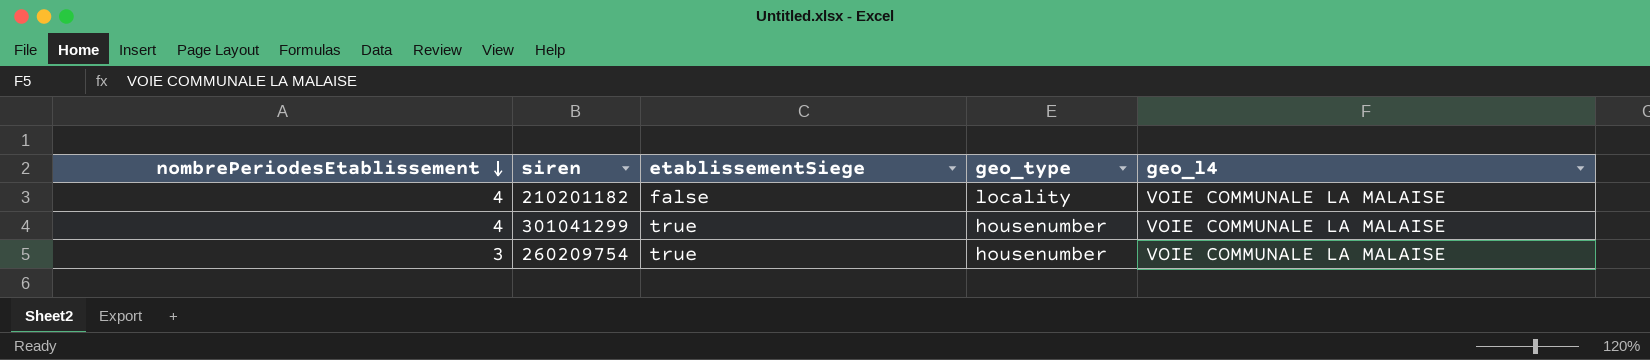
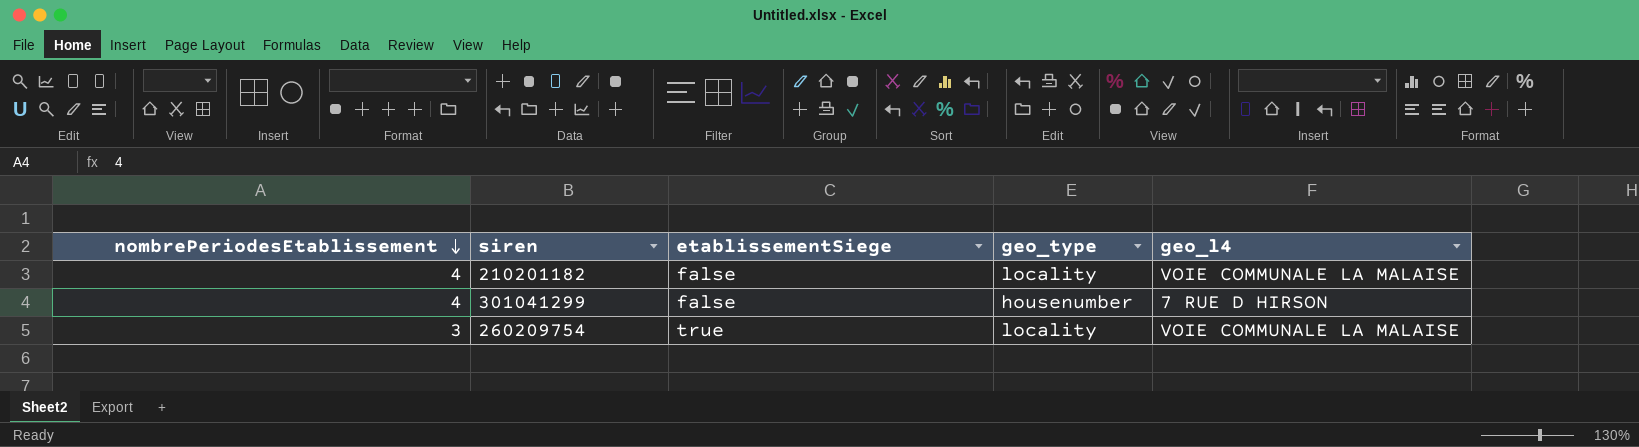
301041299 | etablissementSiege: true -> false
301041299 | geo_l4: VOIE COMMUNALE LA MALAISE -> 7 RUE D HIRSON
260209754 | geo_type: housenumber -> locality

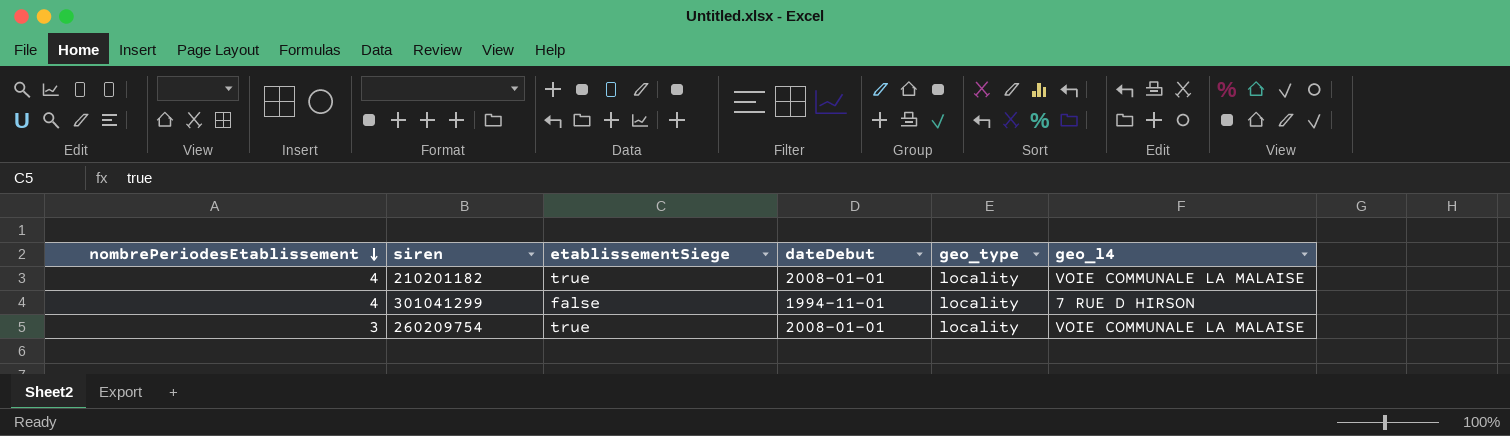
column dateDebut | position: none -> 4
210201182 | etablissementSiege: false -> true
301041299 | geo_type: housenumber -> locality

